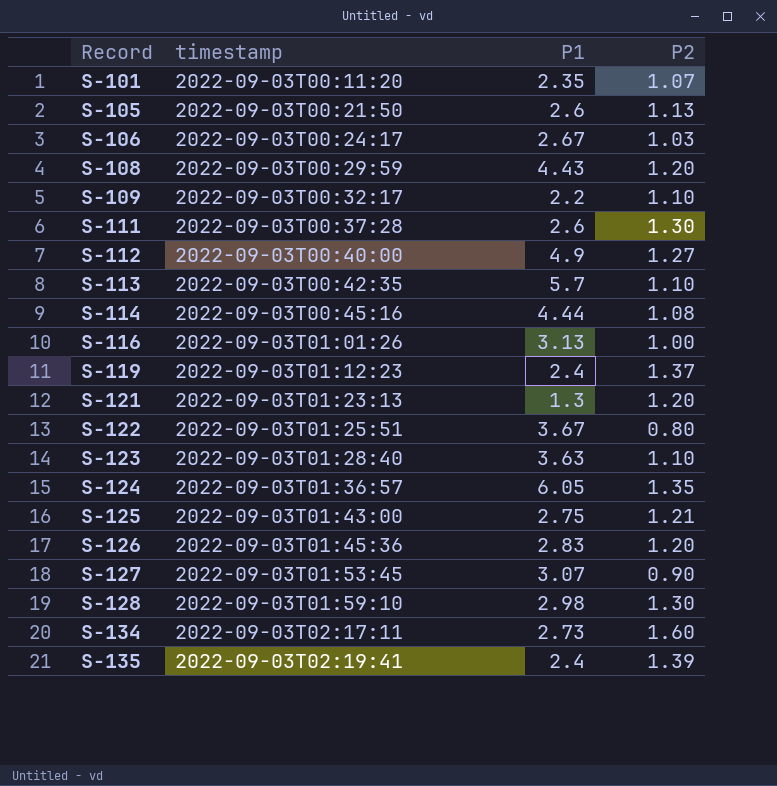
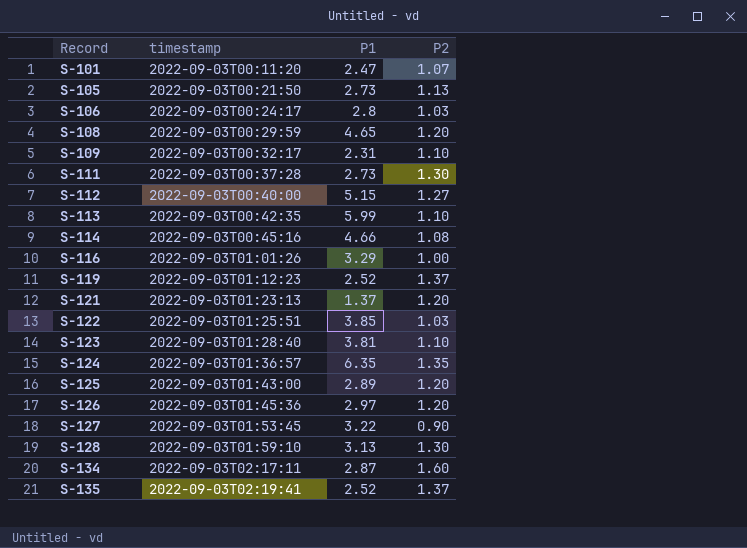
S-101 | P1: 2.35 -> 2.47
S-105 | P1: 2.6 -> 2.73
S-106 | P1: 2.67 -> 2.8
S-108 | P1: 4.43 -> 4.65
S-109 | P1: 2.2 -> 2.31
S-111 | P1: 2.6 -> 2.73
S-112 | P1: 4.9 -> 5.15
S-113 | P1: 5.7 -> 5.99
S-114 | P1: 4.44 -> 4.66
S-116 | P1: 3.13 -> 3.29
S-119 | P1: 2.4 -> 2.52
S-121 | P1: 1.3 -> 1.37
S-122 | P1: 3.67 -> 3.85
S-122 | P2: 0.80 -> 1.03
S-123 | P1: 3.63 -> 3.81
S-124 | P1: 6.05 -> 6.35
S-125 | P1: 2.75 -> 2.89
S-125 | P2: 1.21 -> 1.20
S-126 | P1: 2.83 -> 2.97
S-127 | P1: 3.07 -> 3.22
S-128 | P1: 2.98 -> 3.13
S-134 | P1: 2.73 -> 2.87
S-135 | P1: 2.4 -> 2.52
S-135 | P2: 1.39 -> 1.37

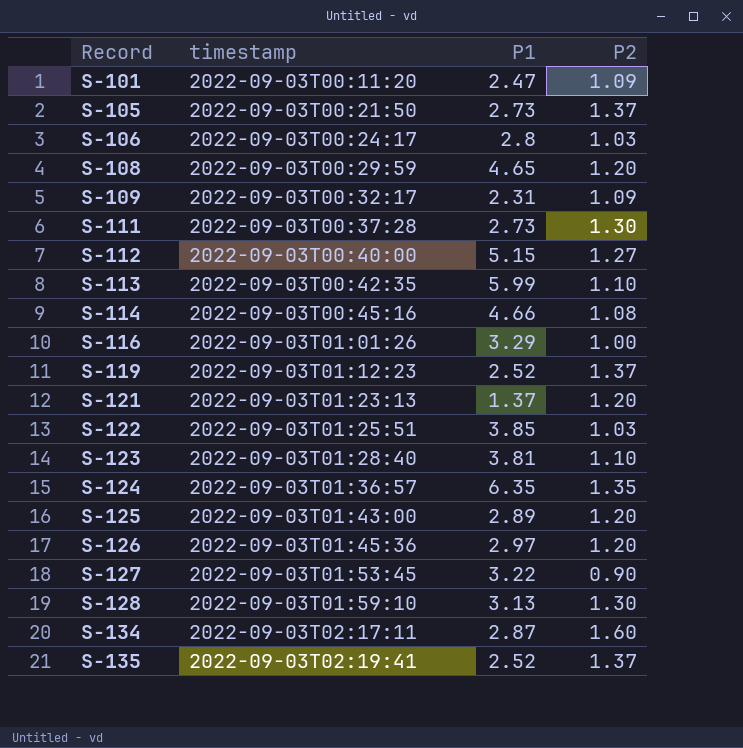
S-101 | P2: 1.07 -> 1.09
S-105 | P2: 1.13 -> 1.37
S-109 | P2: 1.10 -> 1.09

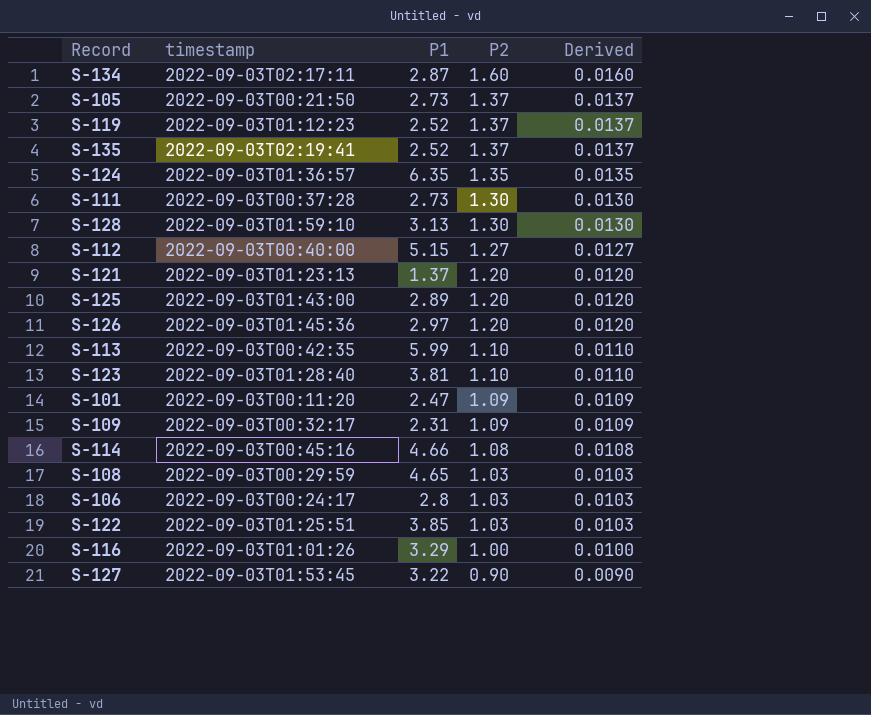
row order: Record ascending -> P2 descending
column Derived | formula: none -> [P2] * 0.01
S-108 | P2: 1.20 -> 1.03

